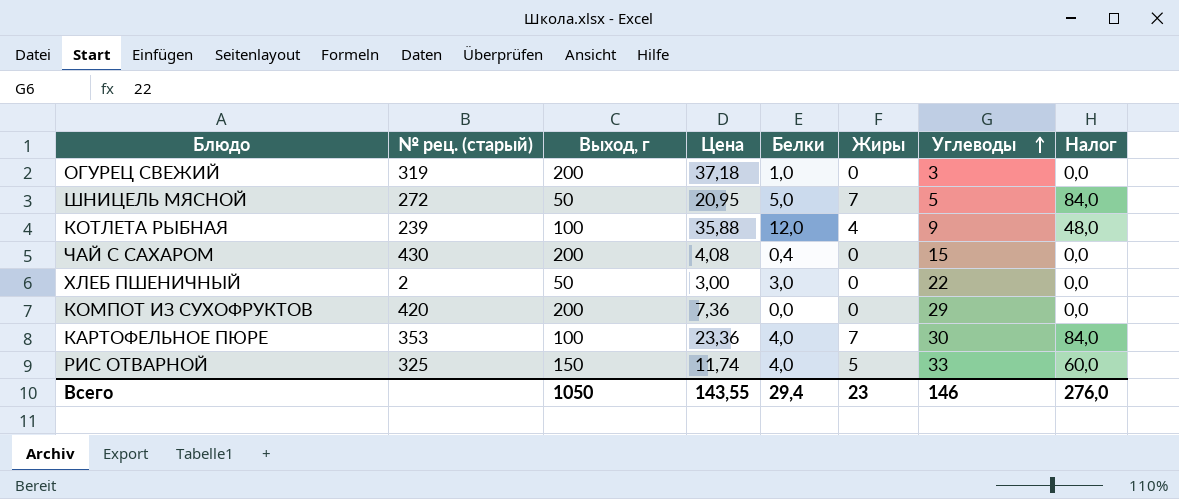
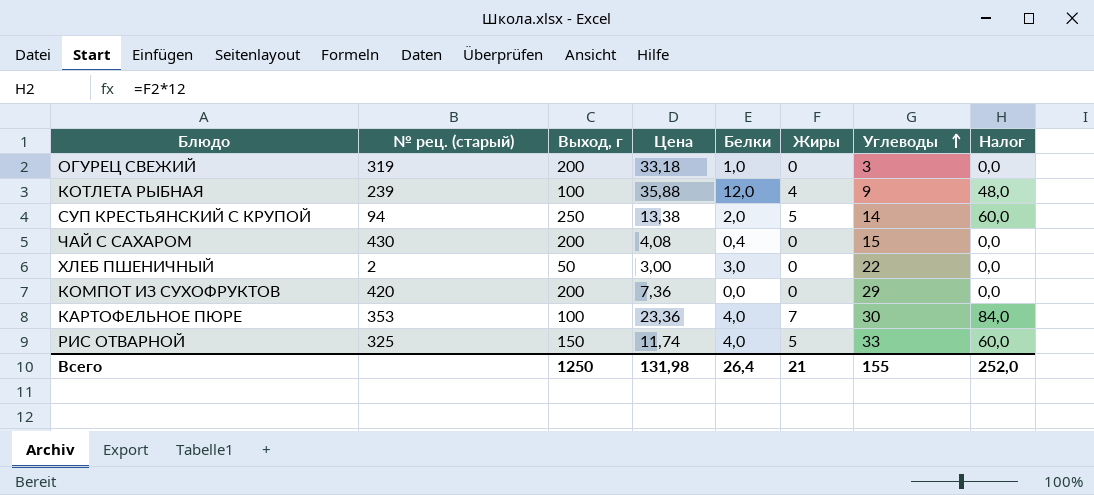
row ШНИЦЕЛЬ МЯСНОЙ: 272 | 50 | 20,95 | 5,0 | 7 | 5 | 84,0 -> none
ОГУРЕЦ СВЕЖИЙ | Цена: 37,18 -> 33,18
row СУП КРЕСТЬЯНСКИЙ С КРУПОЙ: none -> 94 | 250 | 13,38 | 2,0 | 5 | 14 | 60,0
Всего | Выход, г: 1050 -> 1250
Всего | Цена: 143,55 -> 131,98
Всего | Белки: 29,4 -> 26,4
Всего | Жиры: 23 -> 21
Всего | Углеводы: 146 -> 155
Всего | Налог: 276,0 -> 252,0

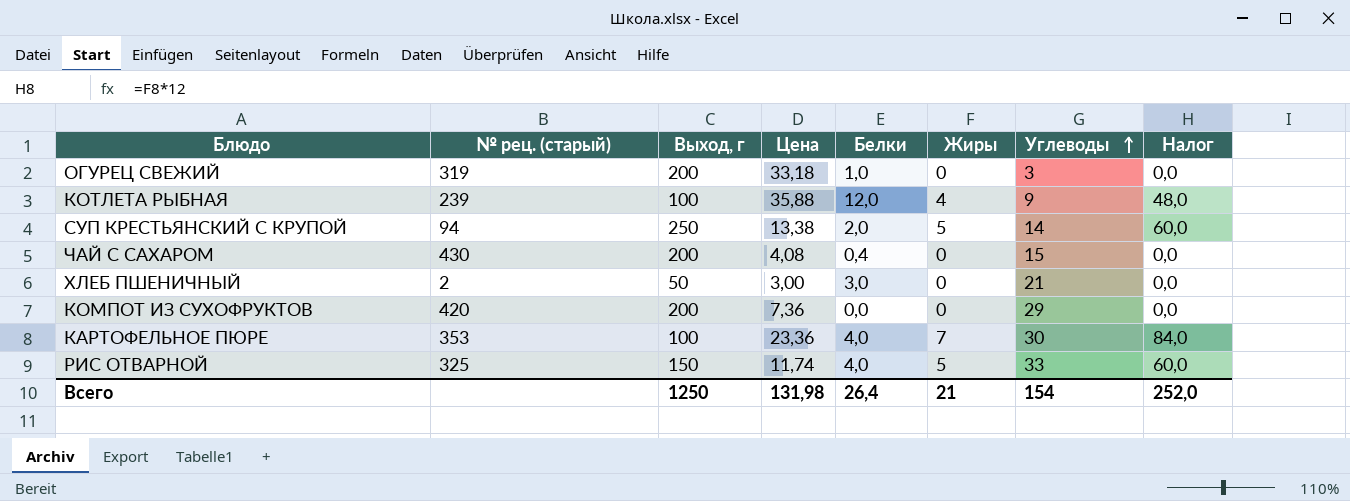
ХЛЕБ ПШЕНИЧНЫЙ | Углеводы: 22 -> 21
Всего | Углеводы: 155 -> 154

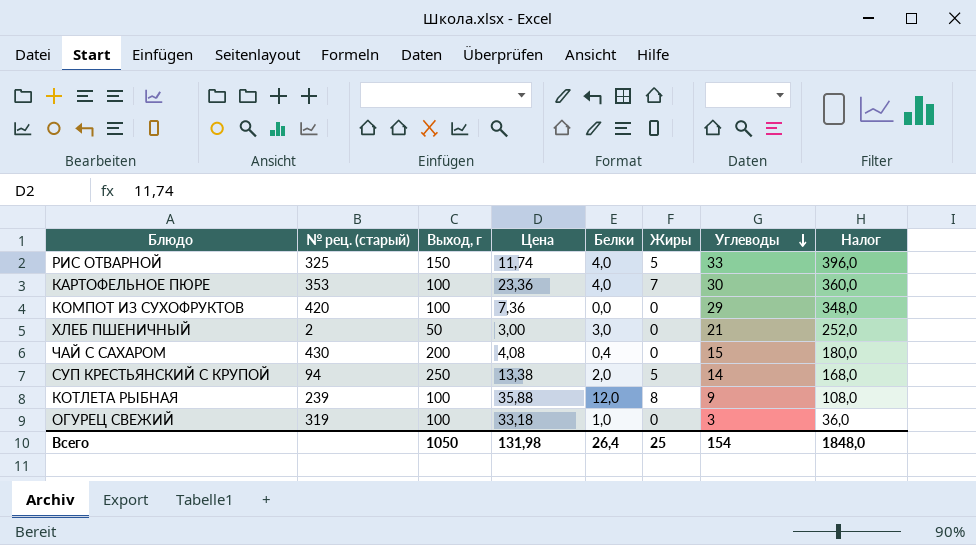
row order: Углеводы ascending -> Углеводы descending
column Налог | formula: [Жиры] * 12 -> [Углеводы] * 12
КОМПОТ ИЗ СУХОФРУКТОВ | Выход, г: 200 -> 100
КОТЛЕТА РЫБНАЯ | Жиры: 4 -> 8
ОГУРЕЦ СВЕЖИЙ | Выход, г: 200 -> 100
Всего | Выход, г: 1250 -> 1050
Всего | Жиры: 21 -> 25
Всего | Налог: 252,0 -> 1848,0

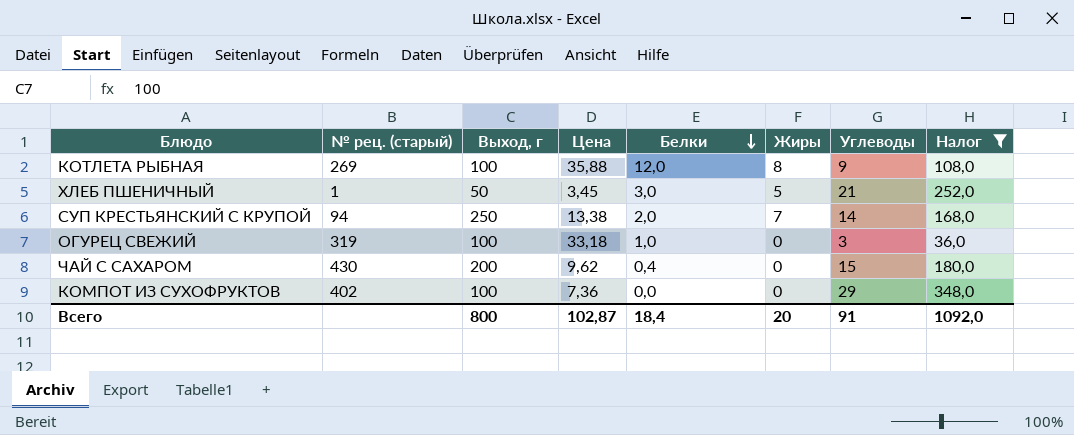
filter: none -> Налог <= 348,0
row order: Углеводы descending -> Белки descending
КОТЛЕТА РЫБНАЯ | № рец. (старый): 239 -> 269
ХЛЕБ ПШЕНИЧНЫЙ | № рец. (старый): 2 -> 1
ХЛЕБ ПШЕНИЧНЫЙ | Цена: 3,00 -> 3,45
ХЛЕБ ПШЕНИЧНЫЙ | Жиры: 0 -> 5
СУП КРЕСТЬЯНСКИЙ С КРУПОЙ | Жиры: 5 -> 7
ЧАЙ С САХАРОМ | Цена: 4,08 -> 9,62
КОМПОТ ИЗ СУХОФРУКТОВ | № рец. (старый): 420 -> 402
Всего | Выход, г: 1050 -> 800
Всего | Цена: 131,98 -> 102,87
Всего | Белки: 26,4 -> 18,4
Всего | Жиры: 25 -> 20
Всего | Углеводы: 154 -> 91
Всего | Налог: 1848,0 -> 1092,0

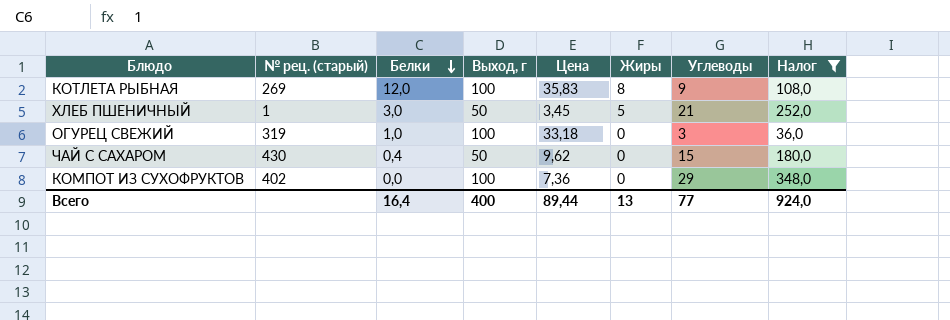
column Белки | position: 5 -> 3
row СУП КРЕСТЬЯНСКИЙ С КРУПОЙ: 94 | 250 | 13,38 | 2,0 | 7 | 14 | 168,0 -> none
КОТЛЕТА РЫБНАЯ | Цена: 35,88 -> 35,83
ЧАЙ С САХАРОМ | Выход, г: 200 -> 50
Всего | Белки: 18,4 -> 16,4
Всего | Выход, г: 800 -> 400
Всего | Цена: 102,87 -> 89,44
Всего | Жиры: 20 -> 13
Всего | Углеводы: 91 -> 77
Всего | Налог: 1092,0 -> 924,0

